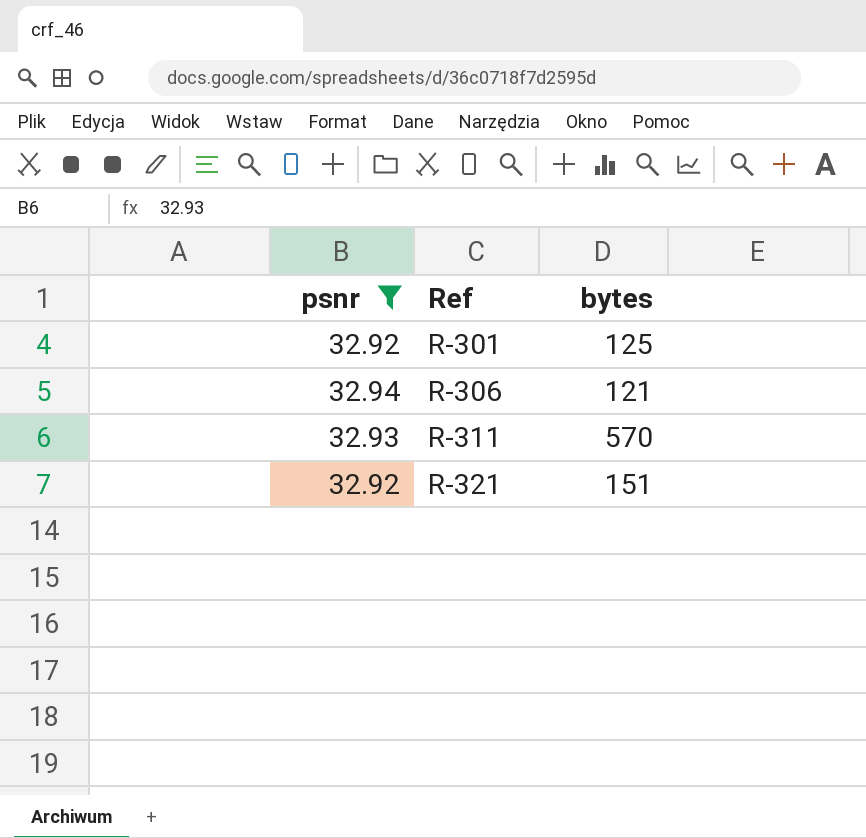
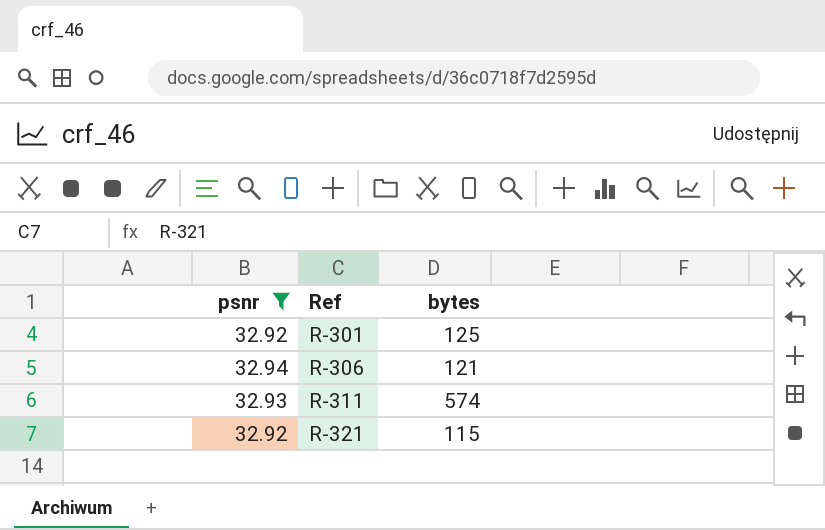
R-311 | bytes: 570 -> 574
R-321 | bytes: 151 -> 115

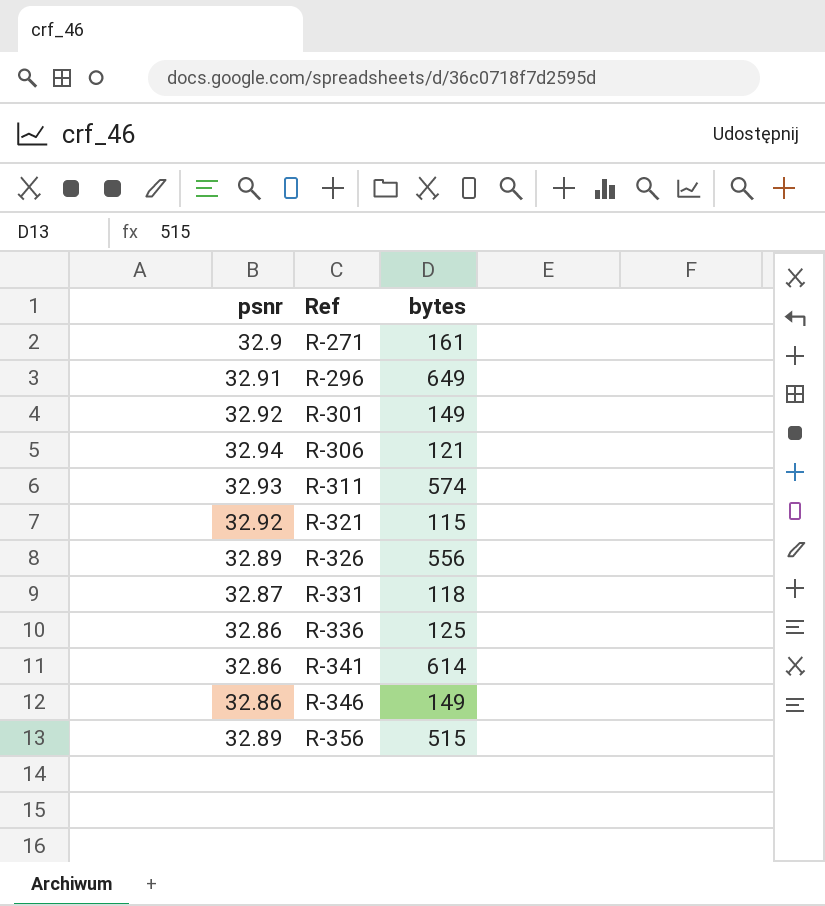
filter: psnr >= 32.92 -> none
R-301 | bytes: 125 -> 149

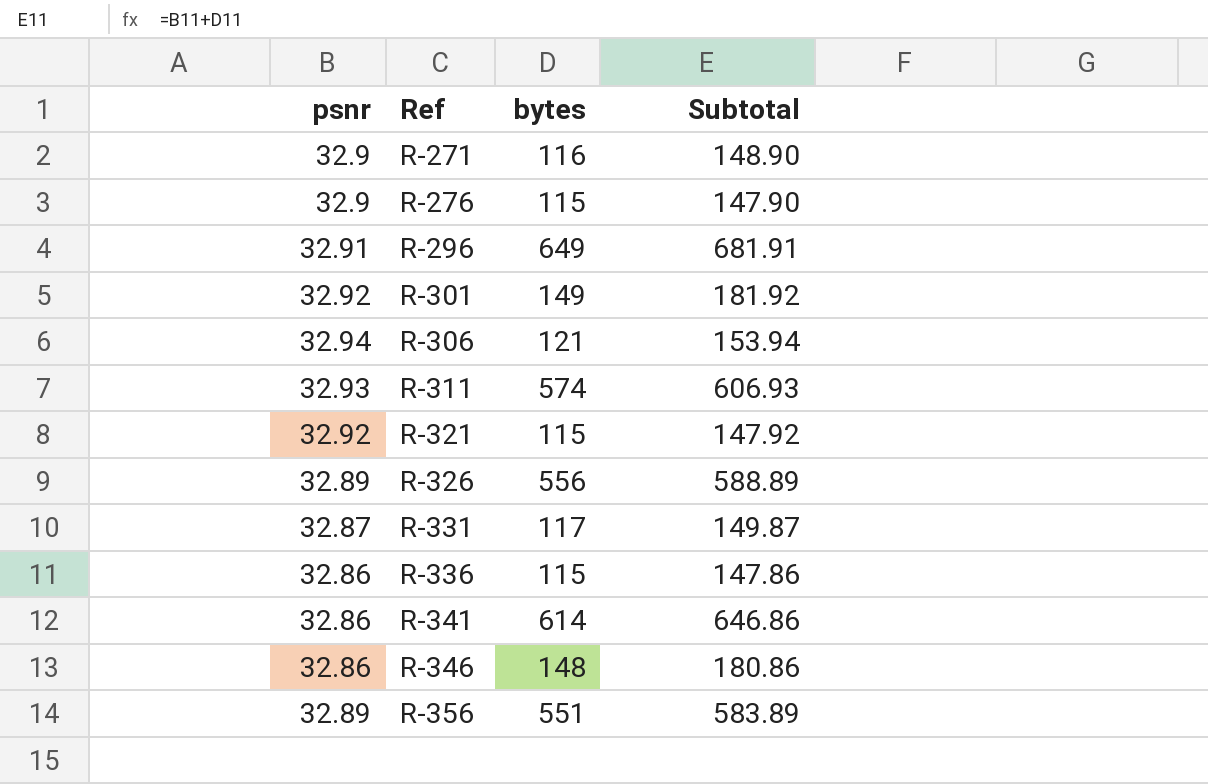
column Subtotal | formula: none -> [psnr] + [bytes]
R-271 | bytes: 161 -> 116
row R-276: none -> 32.9 | 115 | 147.90
R-331 | bytes: 118 -> 117
R-336 | bytes: 125 -> 115
R-346 | bytes: 149 -> 148
R-356 | bytes: 515 -> 551

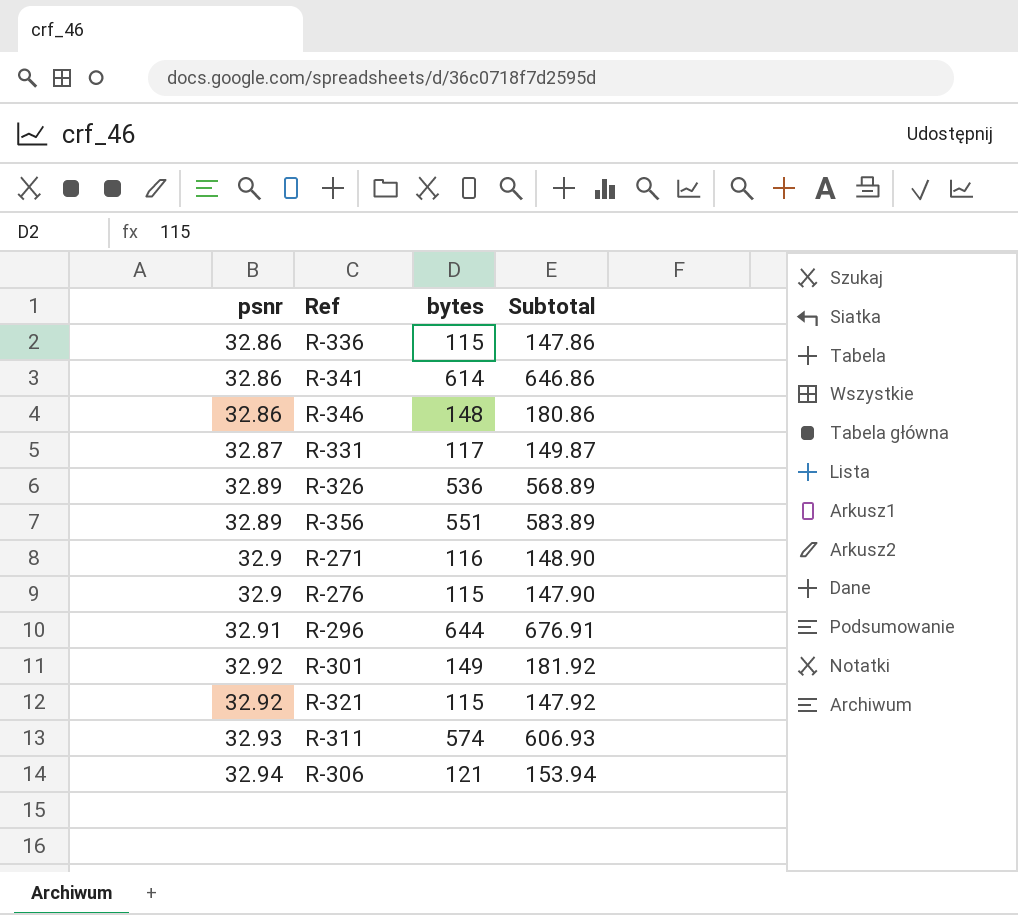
row order: Ref ascending -> psnr ascending
R-326 | bytes: 556 -> 536
R-326 | Subtotal: 588.89 -> 568.89
R-296 | bytes: 649 -> 644
R-296 | Subtotal: 681.91 -> 676.91

